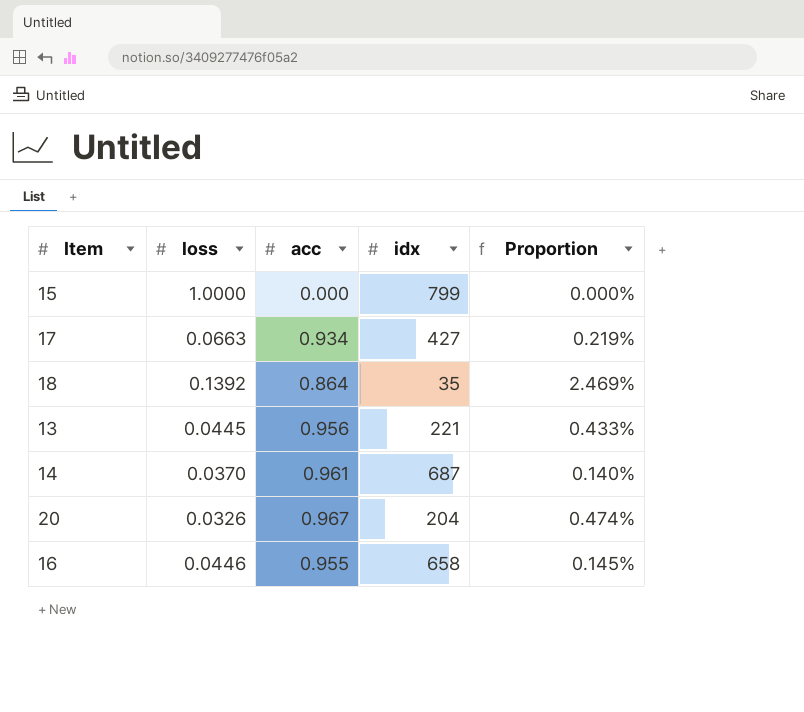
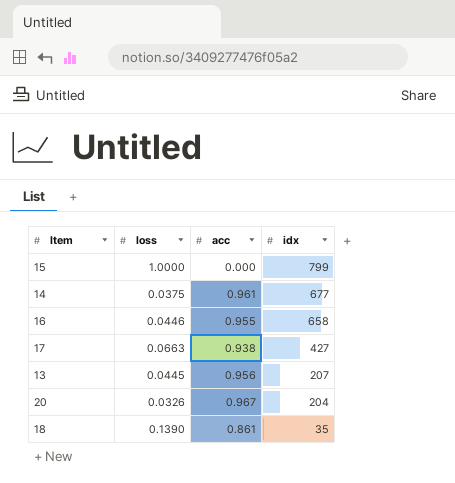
row order: none -> idx descending
column Proportion | formula: [acc] / [idx] -> none
14 | loss: 0.0370 -> 0.0375
14 | idx: 687 -> 677
17 | acc: 0.934 -> 0.938
13 | idx: 221 -> 207
18 | loss: 0.1392 -> 0.1390
18 | acc: 0.864 -> 0.861

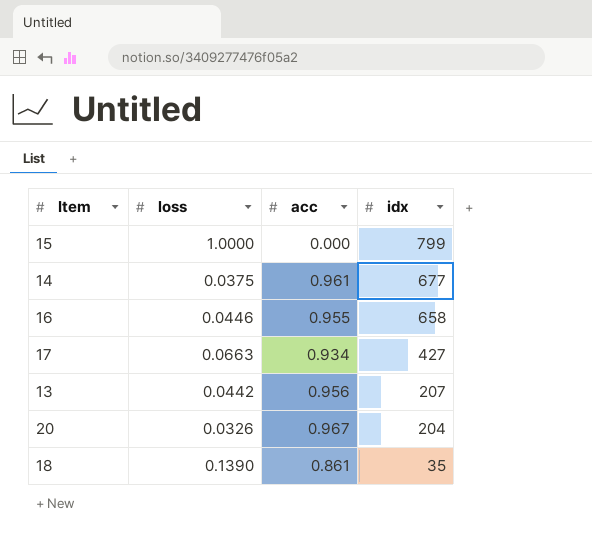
17 | acc: 0.938 -> 0.934
13 | loss: 0.0445 -> 0.0442

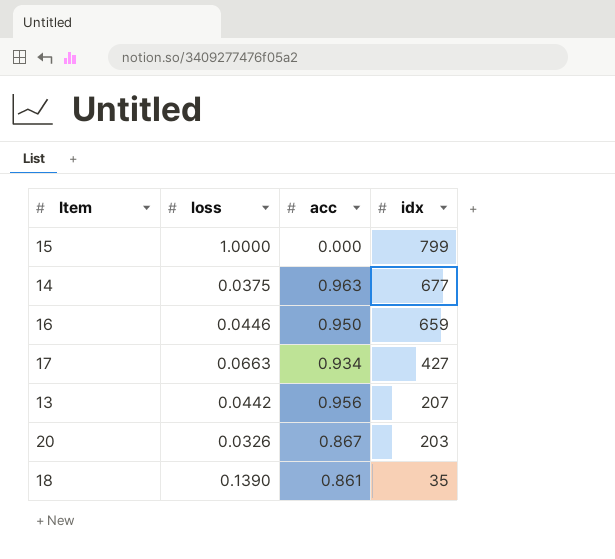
14 | acc: 0.961 -> 0.963
16 | acc: 0.955 -> 0.950
16 | idx: 658 -> 659
20 | acc: 0.967 -> 0.867
20 | idx: 204 -> 203

